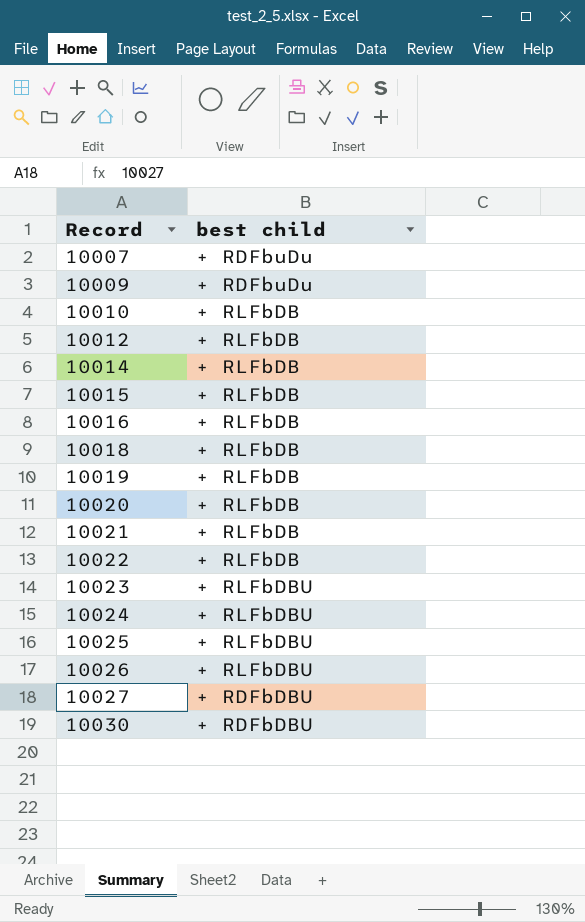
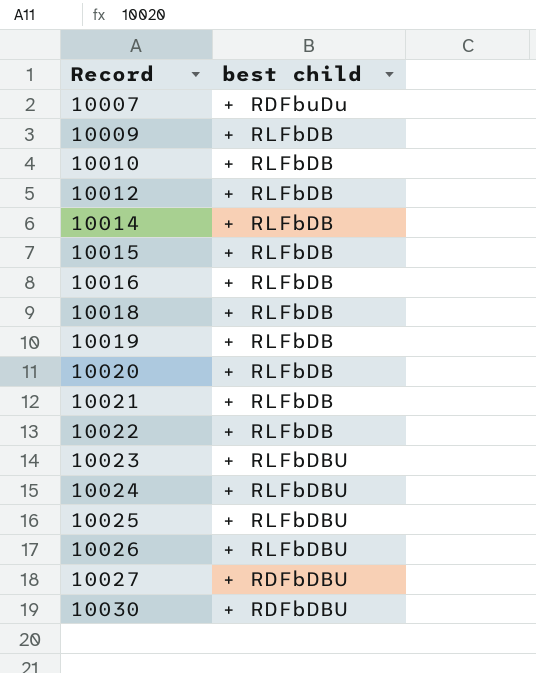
10009 | best child: + RDFbuDu -> + RLFbDB

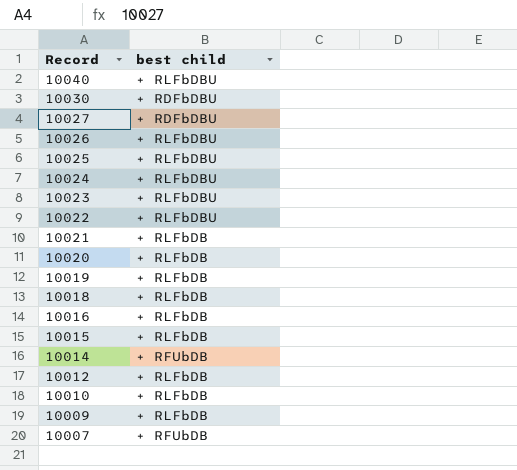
row order: Record ascending -> Record descending
row 10040: none -> + RLFbDBU
10022 | best child: + RLFbDB -> + RLFbDBU
10014 | best child: + RLFbDB -> + RFUbDB
10007 | best child: + RDFbuDu -> + RFUbDB

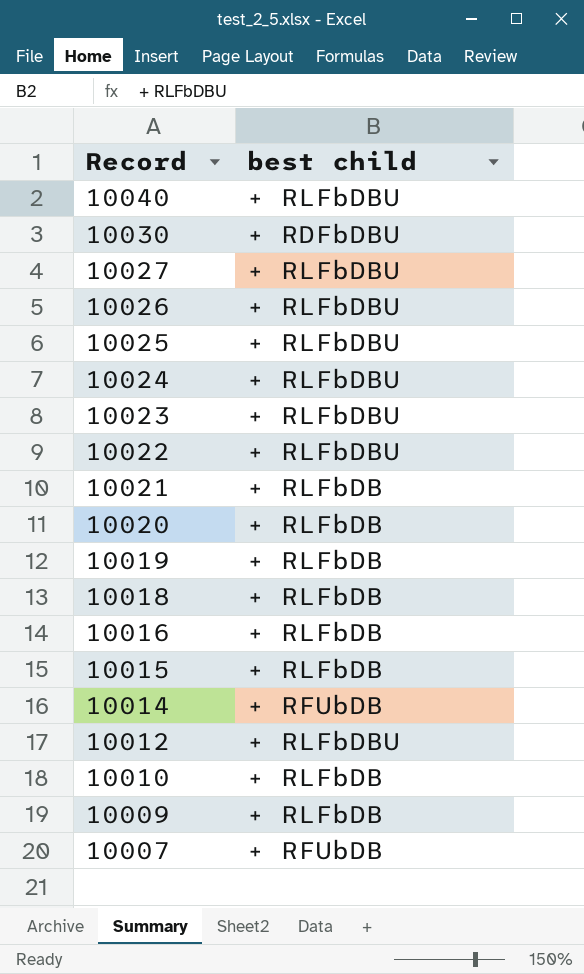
10027 | best child: + RDFbDBU -> + RLFbDBU
10012 | best child: + RLFbDB -> + RLFbDBU

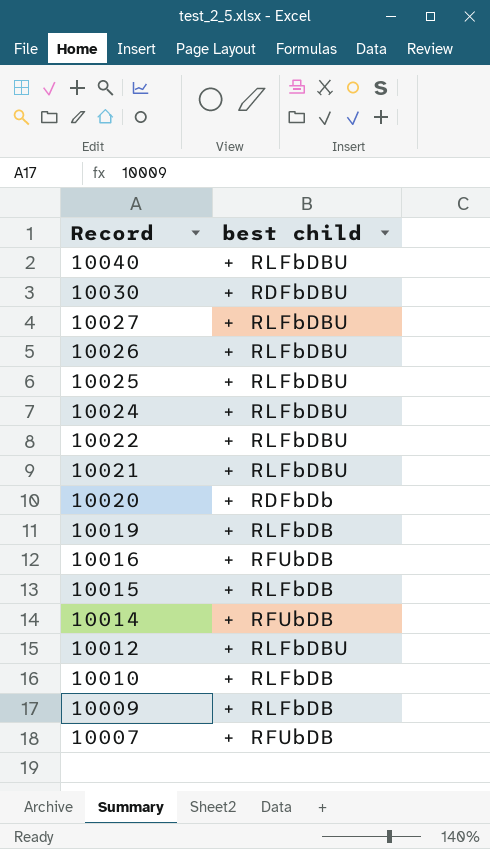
row 10023: + RLFbDBU -> none
row 10018: + RLFbDB -> none
10021 | best child: + RLFbDB -> + RLFbDBU
10020 | best child: + RLFbDB -> + RDFbDb
10016 | best child: + RLFbDB -> + RFUbDB

